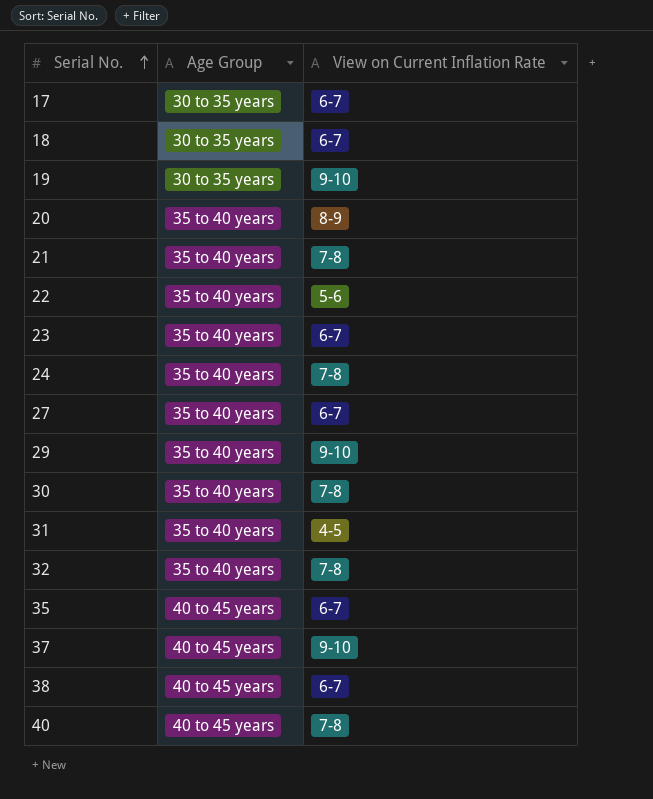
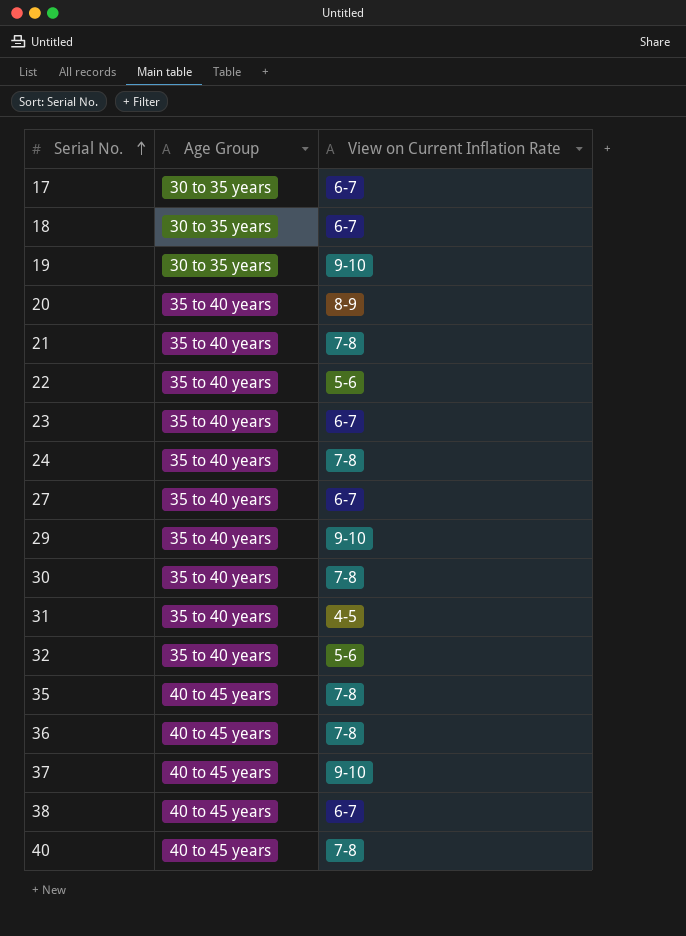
32 | View on Current Inflation Rate: 7-8 -> 5-6
35 | View on Current Inflation Rate: 6-7 -> 7-8
row 36: none -> 40 to 45 years | 7-8

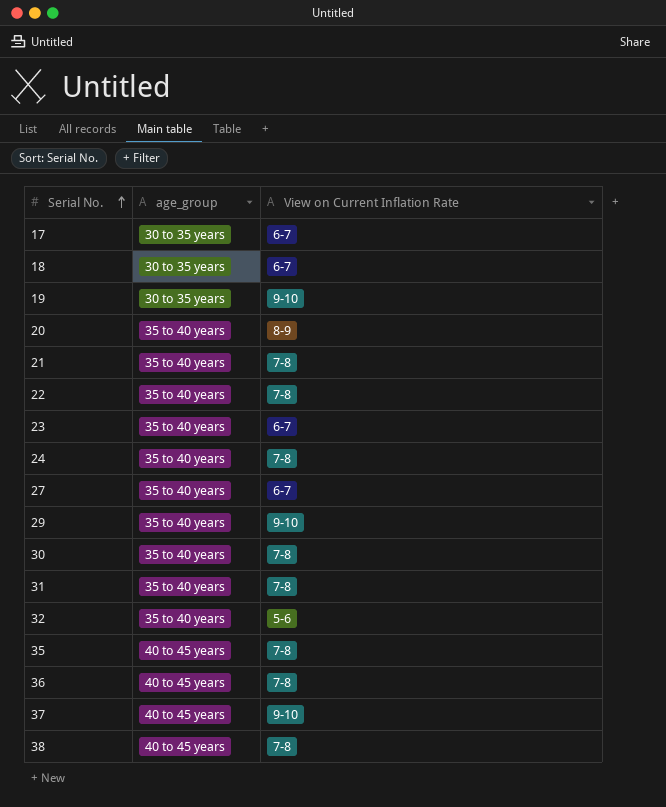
column name: Age Group -> age_group
row 40: 40 to 45 years | 7-8 -> none
22 | View on Current Inflation Rate: 5-6 -> 7-8
31 | View on Current Inflation Rate: 4-5 -> 7-8
38 | View on Current Inflation Rate: 6-7 -> 7-8

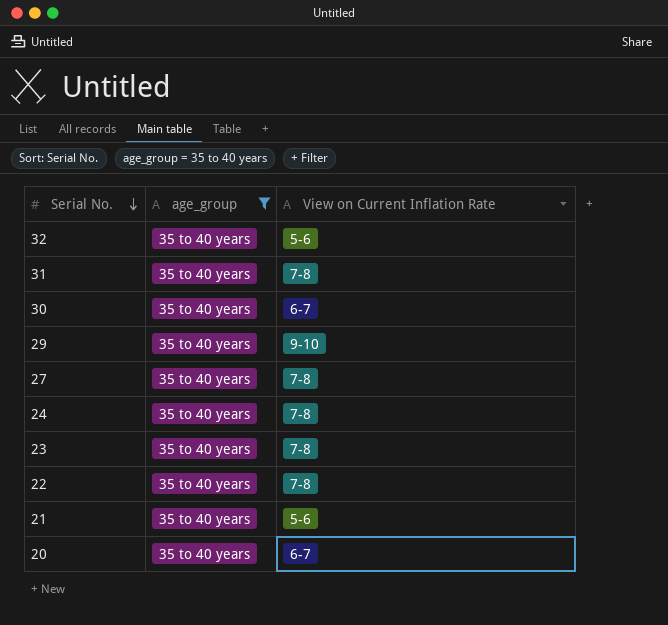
filter: none -> age_group = 35 to 40 years
row order: Serial No. ascending -> Serial No. descending
30 | View on Current Inflation Rate: 7-8 -> 6-7
27 | View on Current Inflation Rate: 6-7 -> 7-8
23 | View on Current Inflation Rate: 6-7 -> 7-8
21 | View on Current Inflation Rate: 7-8 -> 5-6
20 | View on Current Inflation Rate: 8-9 -> 6-7

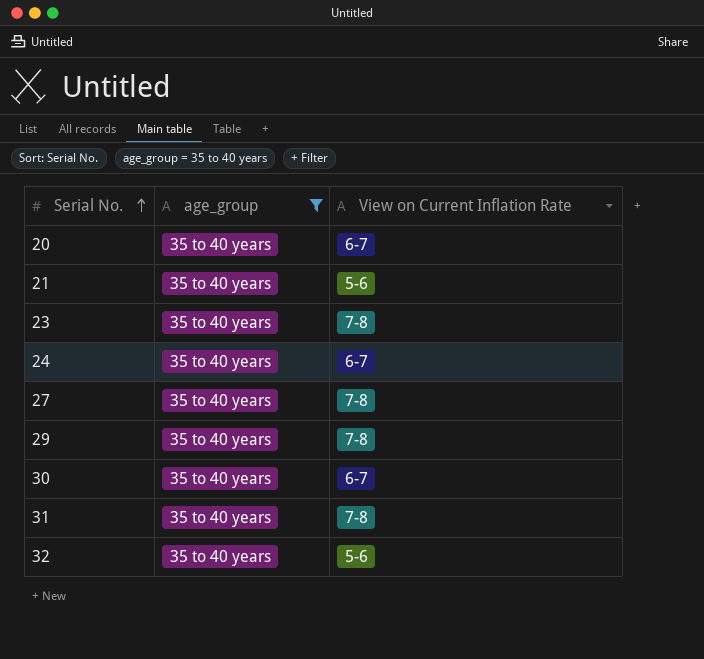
row order: Serial No. descending -> Serial No. ascending
row 22: 35 to 40 years | 7-8 -> none
24 | View on Current Inflation Rate: 7-8 -> 6-7
29 | View on Current Inflation Rate: 9-10 -> 7-8

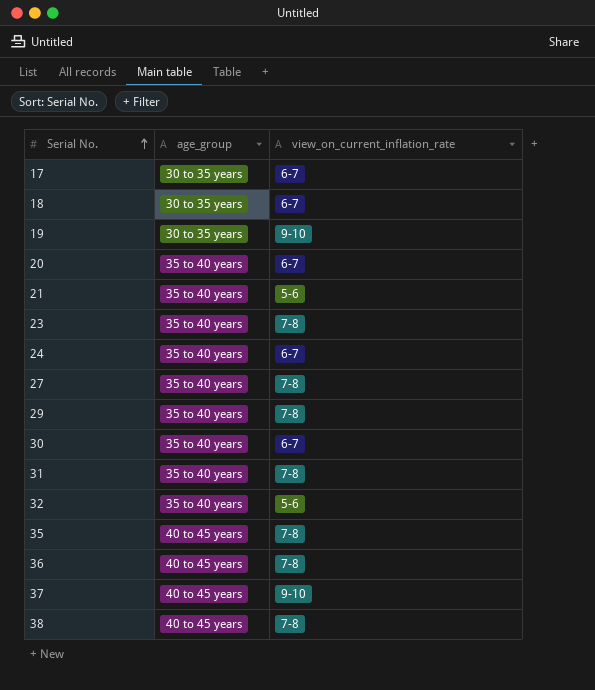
filter: age_group = 35 to 40 years -> none
column name: View on Current Inflation Rate -> view_on_current_inflation_rate

